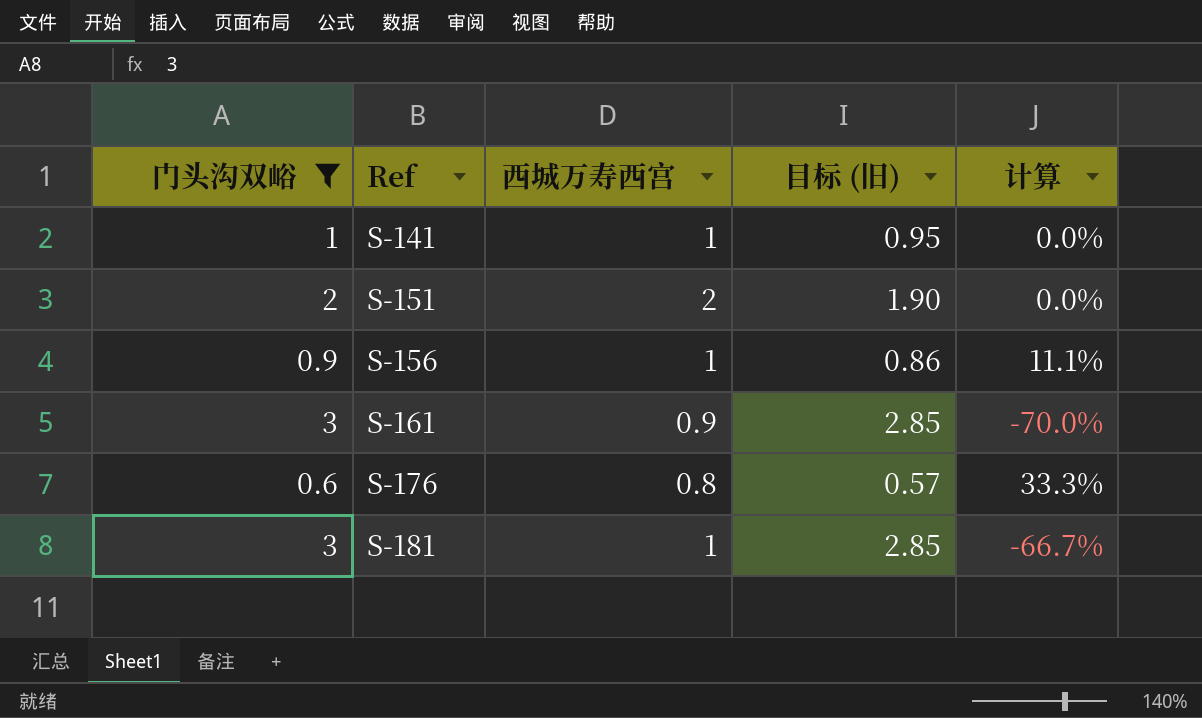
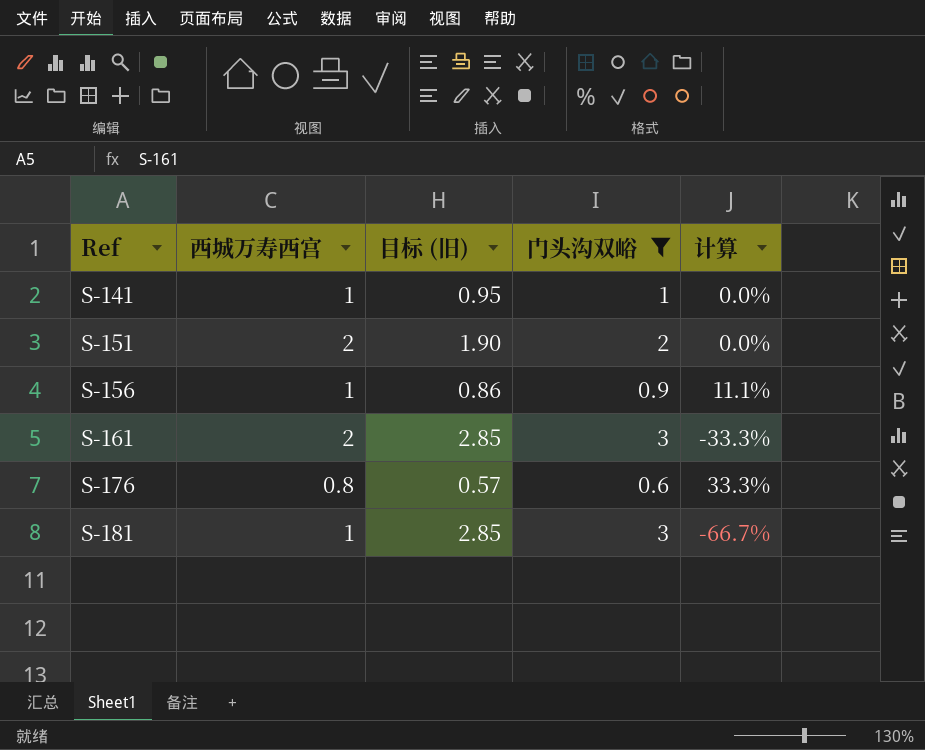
column 门头沟双峪 | position: 1 -> 4
S-161 | 西城万寿西宫: 0.9 -> 2
S-161 | 计算: -70.0% -> -33.3%

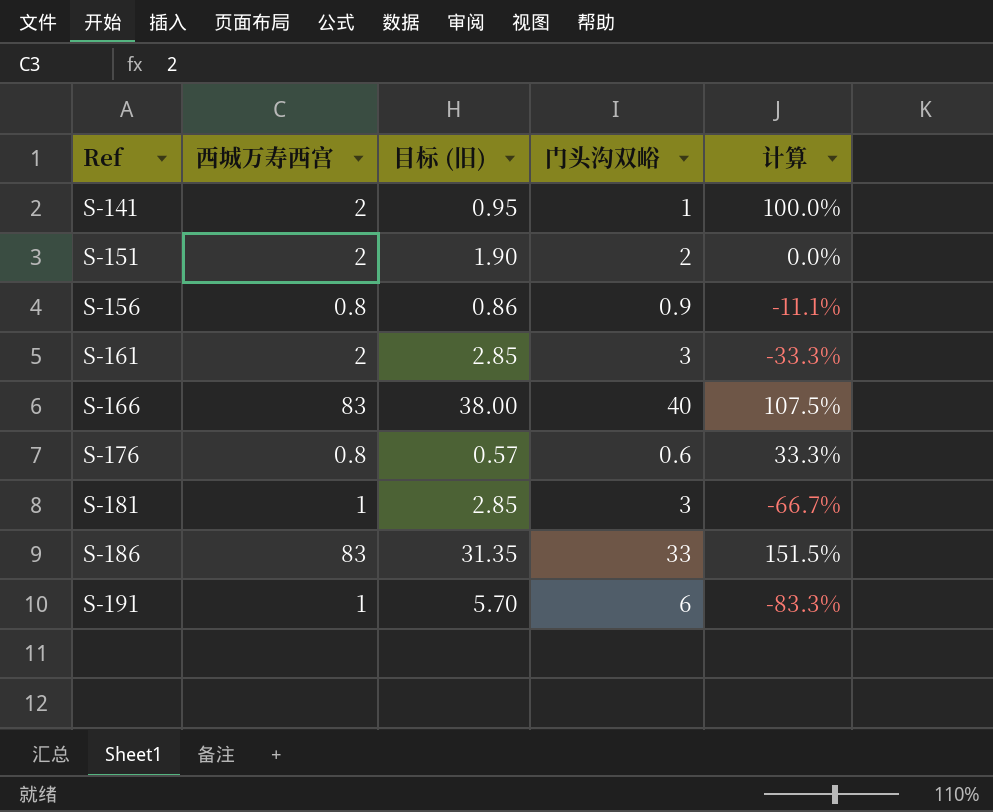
filter: 门头沟双峪 <= 3 -> none
S-141 | 西城万寿西宫: 1 -> 2
S-141 | 计算: 0.0% -> 100.0%
S-156 | 西城万寿西宫: 1 -> 0.8
S-156 | 计算: 11.1% -> -11.1%

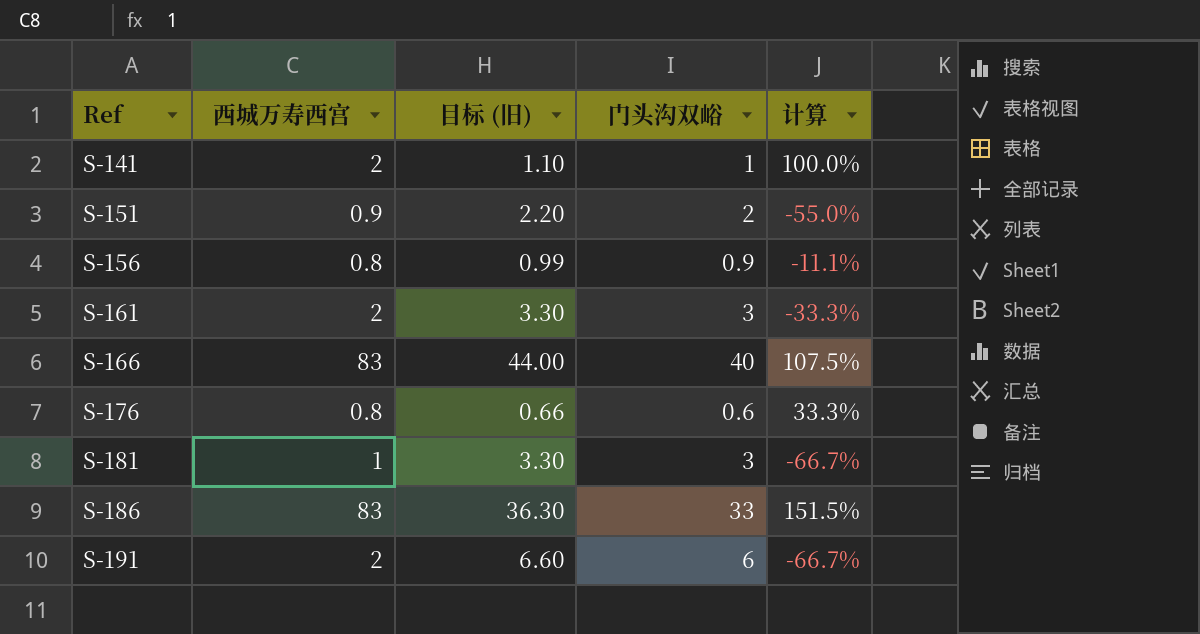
column 目标 (旧) | formula: [门头沟双峪] * 0.95 -> [门头沟双峪] * 1.1
S-151 | 西城万寿西宫: 2 -> 0.9
S-151 | 计算: 0.0% -> -55.0%
S-191 | 西城万寿西宫: 1 -> 2
S-191 | 计算: -83.3% -> -66.7%

